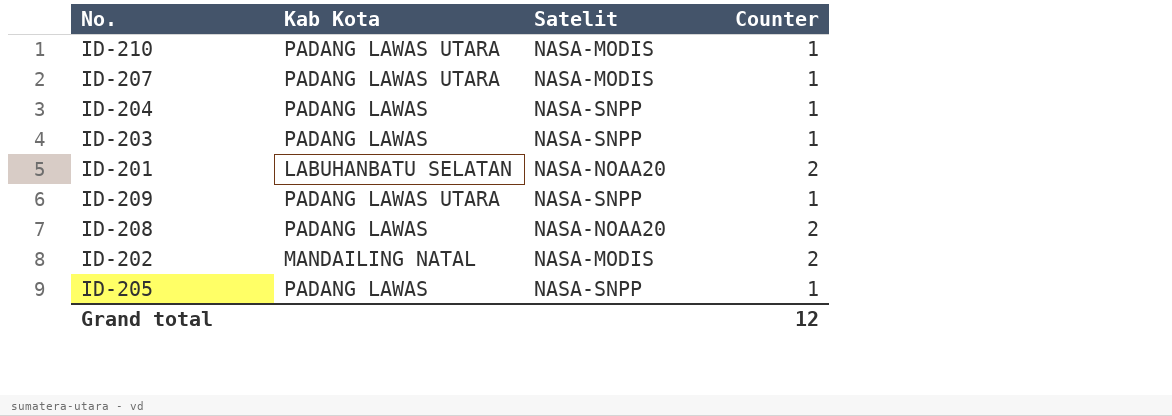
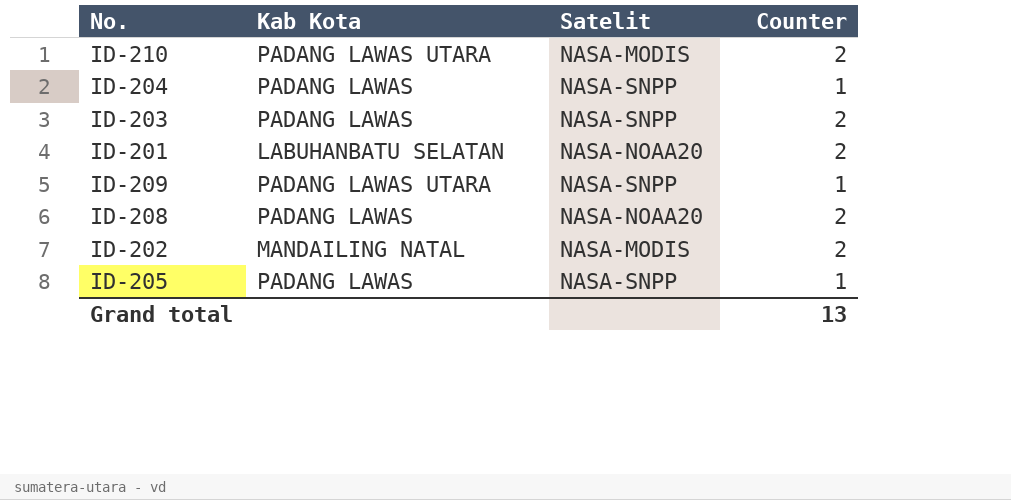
row ID-207: PADANG LAWAS UTARA | NASA-MODIS | 1 -> none
ID-210 | Counter: 1 -> 2
ID-203 | Counter: 1 -> 2
Grand total | Counter: 12 -> 13

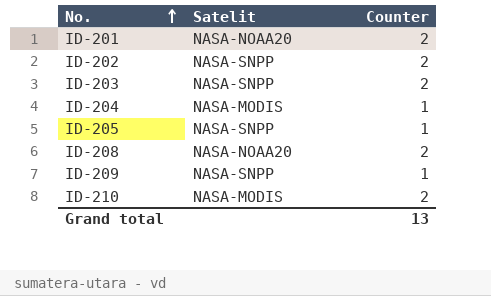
row order: none -> No. ascending
column Kab Kota | position: 2 -> none
ID-202 | Satelit: NASA-MODIS -> NASA-SNPP
ID-204 | Satelit: NASA-SNPP -> NASA-MODIS

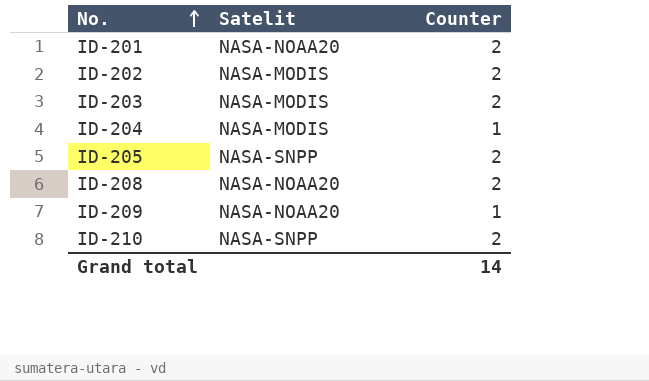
ID-202 | Satelit: NASA-SNPP -> NASA-MODIS
ID-203 | Satelit: NASA-SNPP -> NASA-MODIS
ID-205 | Counter: 1 -> 2
ID-209 | Satelit: NASA-SNPP -> NASA-NOAA20
ID-210 | Satelit: NASA-MODIS -> NASA-SNPP
Grand total | Counter: 13 -> 14

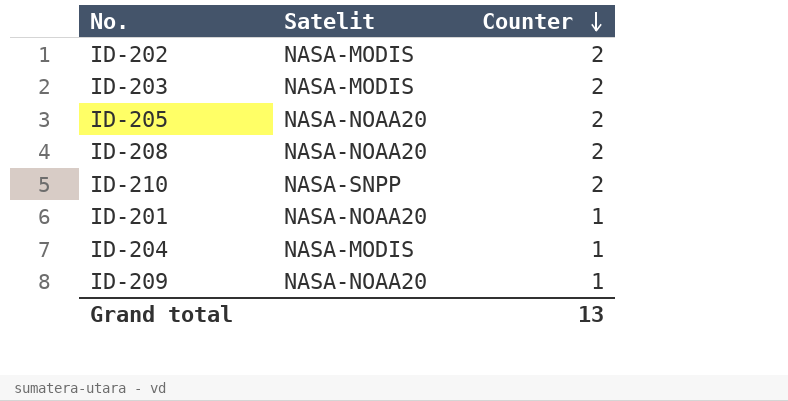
row order: No. ascending -> Counter descending
ID-205 | Satelit: NASA-SNPP -> NASA-NOAA20
ID-201 | Counter: 2 -> 1
Grand total | Counter: 14 -> 13

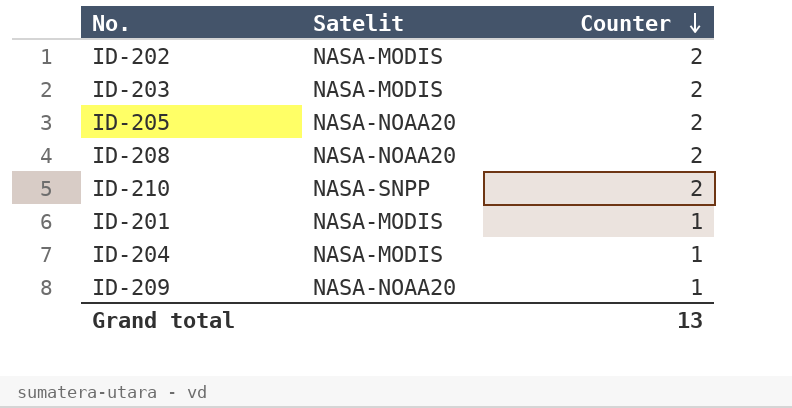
ID-201 | Satelit: NASA-NOAA20 -> NASA-MODIS

